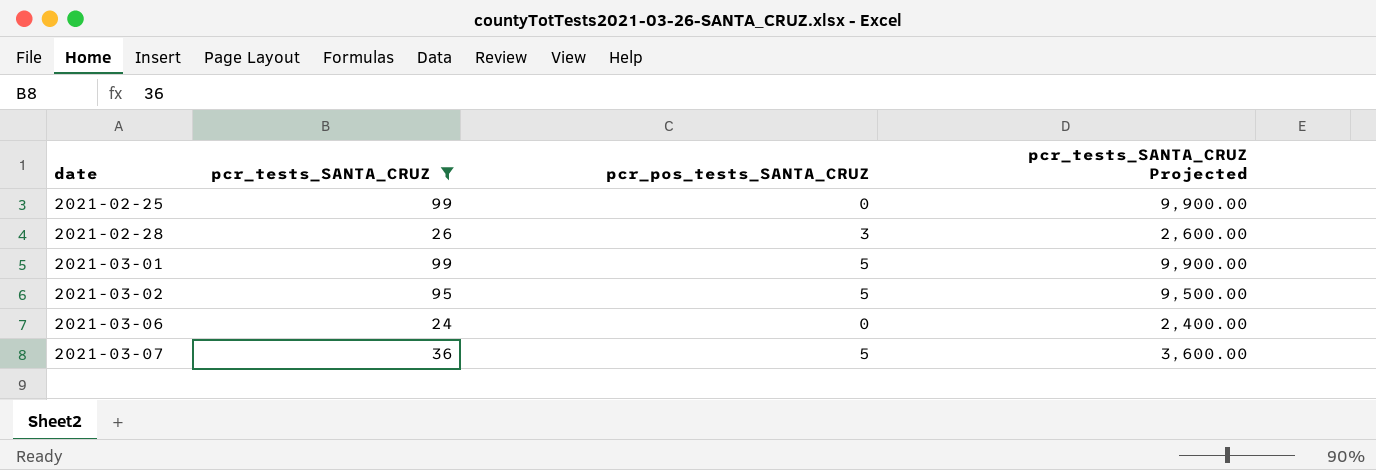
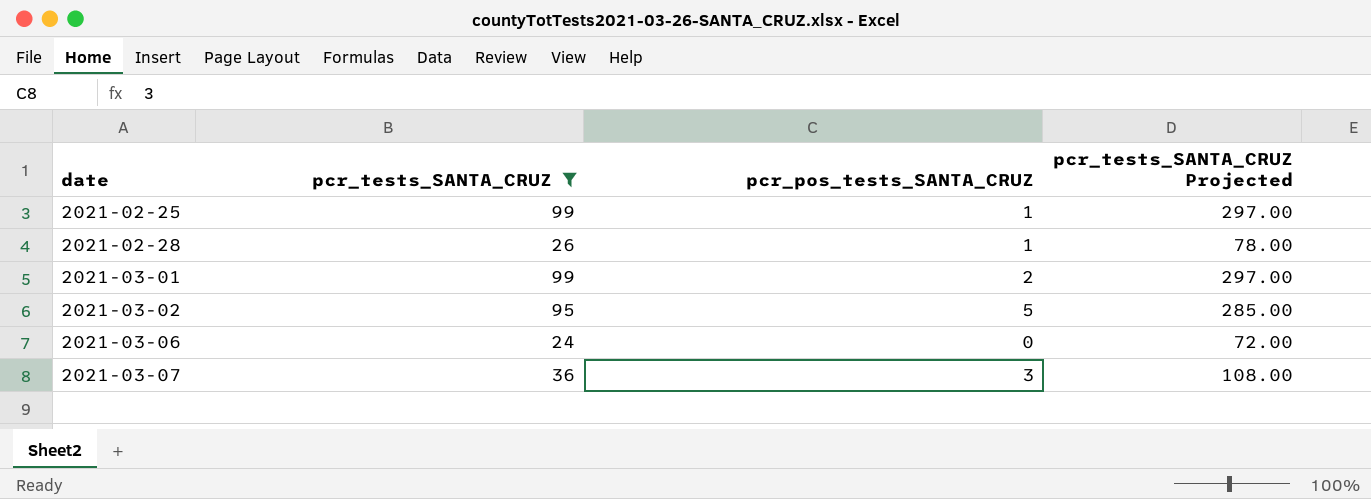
column pcr_tests_SANTA_CRUZ Projected | formula: [pcr_tests_SANTA_CRUZ] * 100 -> [pcr_tests_SANTA_CRUZ] * 3
2021-02-25 | pcr_pos_tests_SANTA_CRUZ: 0 -> 1
2021-02-28 | pcr_pos_tests_SANTA_CRUZ: 3 -> 1
2021-03-01 | pcr_pos_tests_SANTA_CRUZ: 5 -> 2
2021-03-07 | pcr_pos_tests_SANTA_CRUZ: 5 -> 3

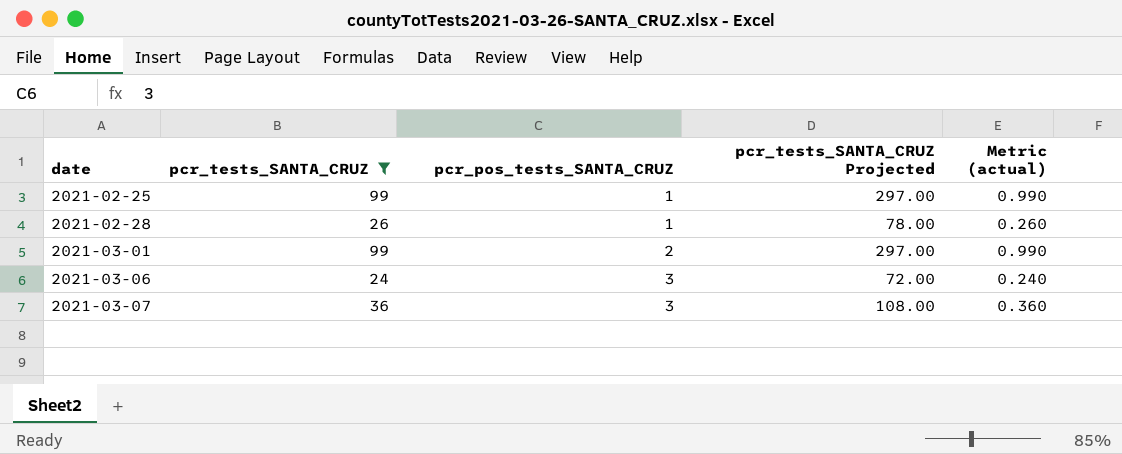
column Metric (actual) | formula: none -> [pcr_tests_SANTA_CRUZ] * 0.01
row 2021-03-02: 95 | 5 | 285.00 -> none
2021-03-06 | pcr_pos_tests_SANTA_CRUZ: 0 -> 3

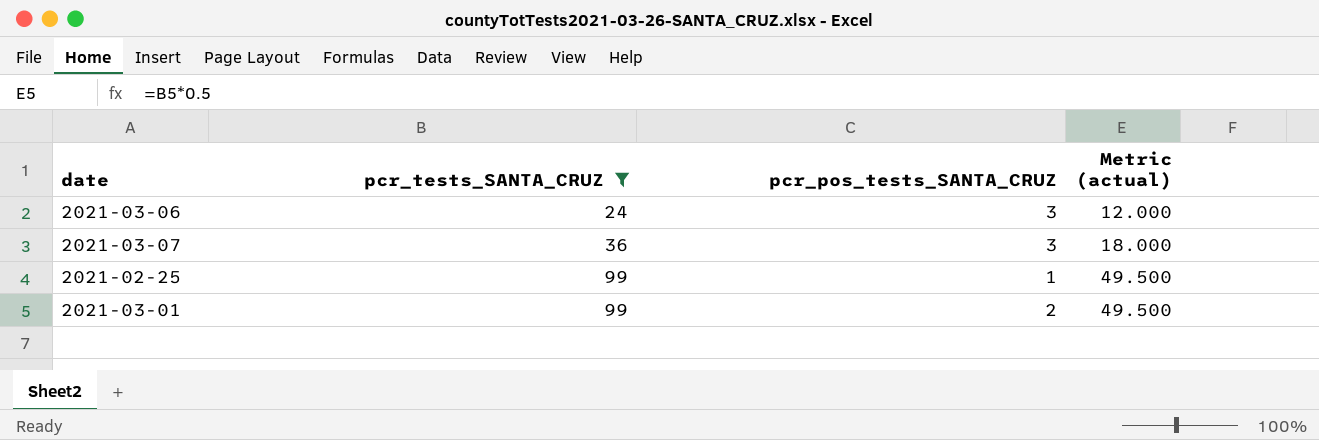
row order: date ascending -> pcr_tests_SANTA_CRUZ ascending
column pcr_tests_SANTA_CRUZ Projected | formula: [pcr_tests_SANTA_CRUZ] * 3 -> none
column Metric (actual) | formula: [pcr_tests_SANTA_CRUZ] * 0.01 -> [pcr_tests_SANTA_CRUZ] * 0.5
row 2021-02-28: 26 | 1 | 78.00 | 0.260 -> none

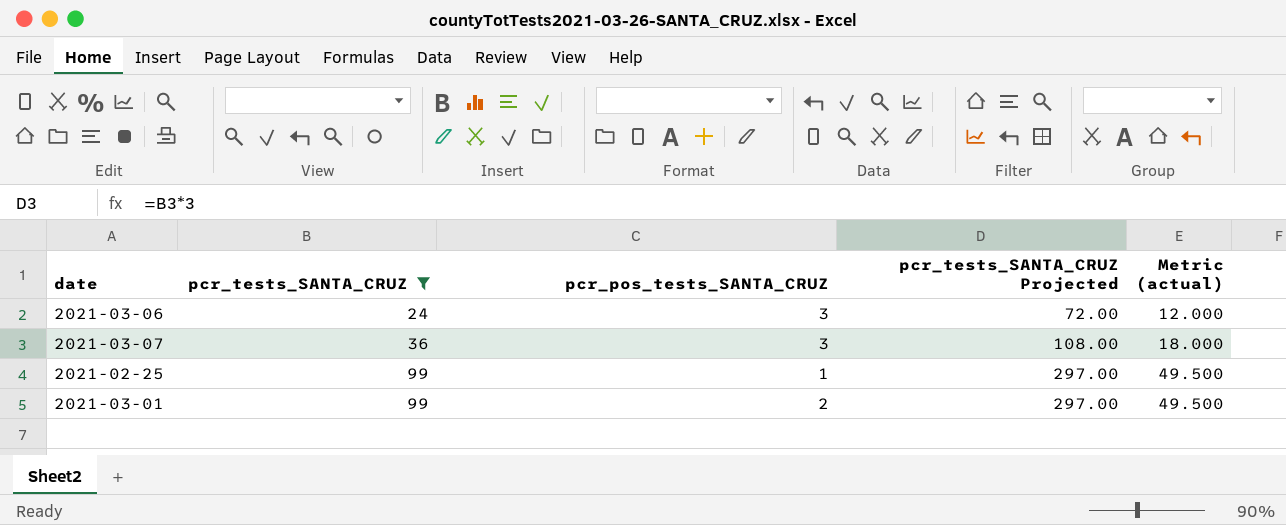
column pcr_tests_SANTA_CRUZ Projected | formula: none -> [pcr_tests_SANTA_CRUZ] * 3

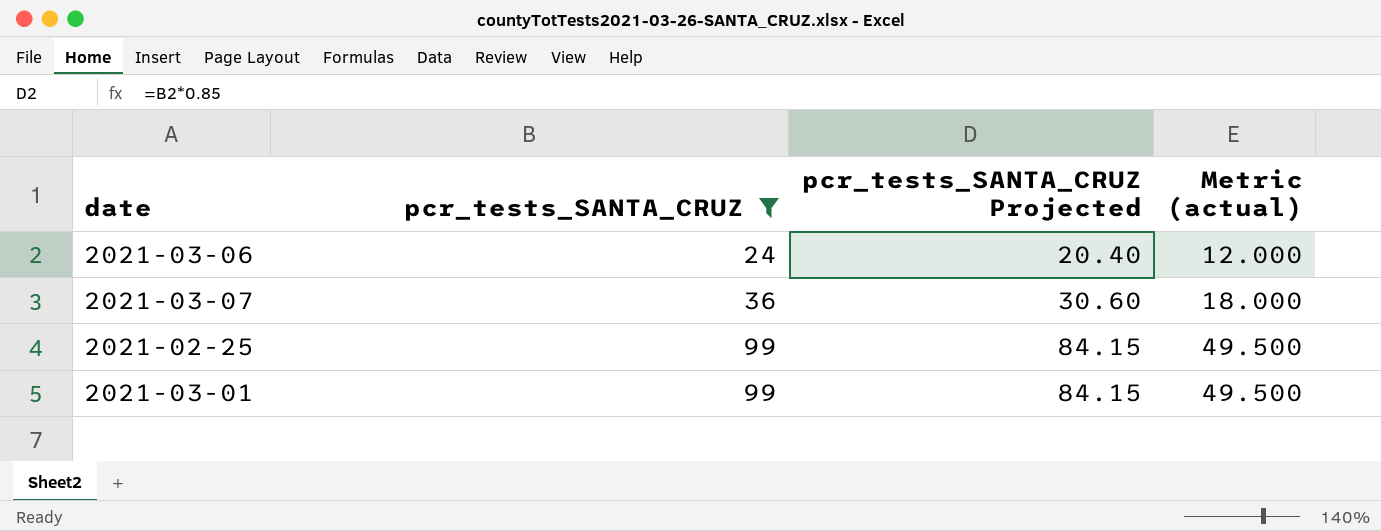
column pcr_pos_tests_SANTA_CRUZ | position: 3 -> none
column pcr_tests_SANTA_CRUZ Projected | formula: [pcr_tests_SANTA_CRUZ] * 3 -> [pcr_tests_SANTA_CRUZ] * 0.85

